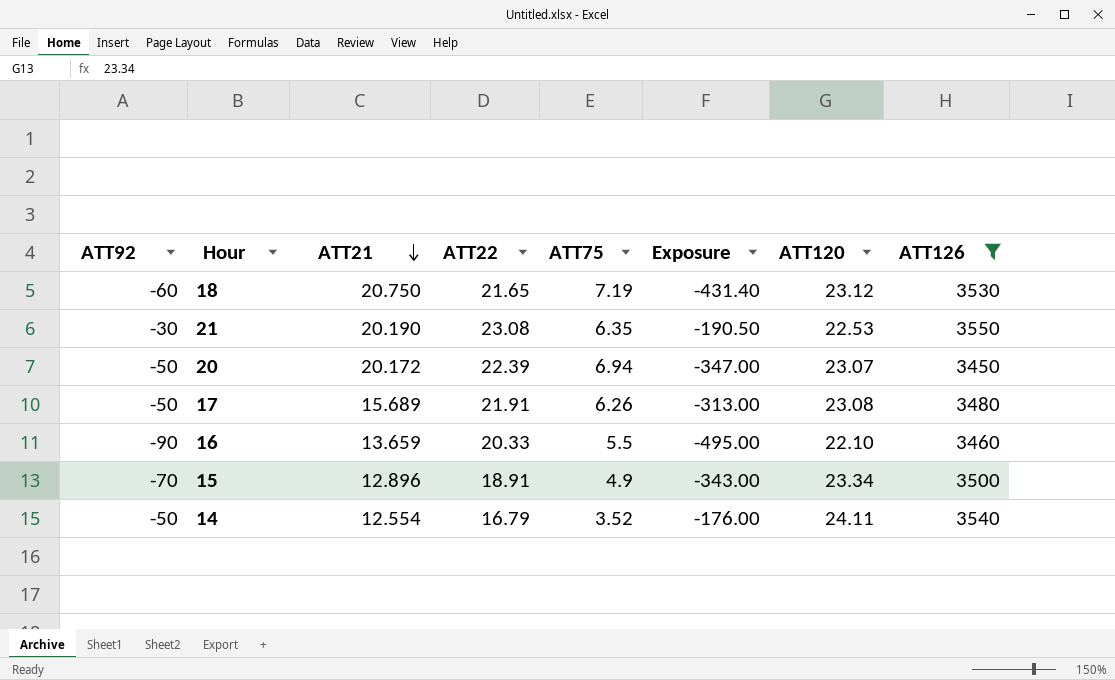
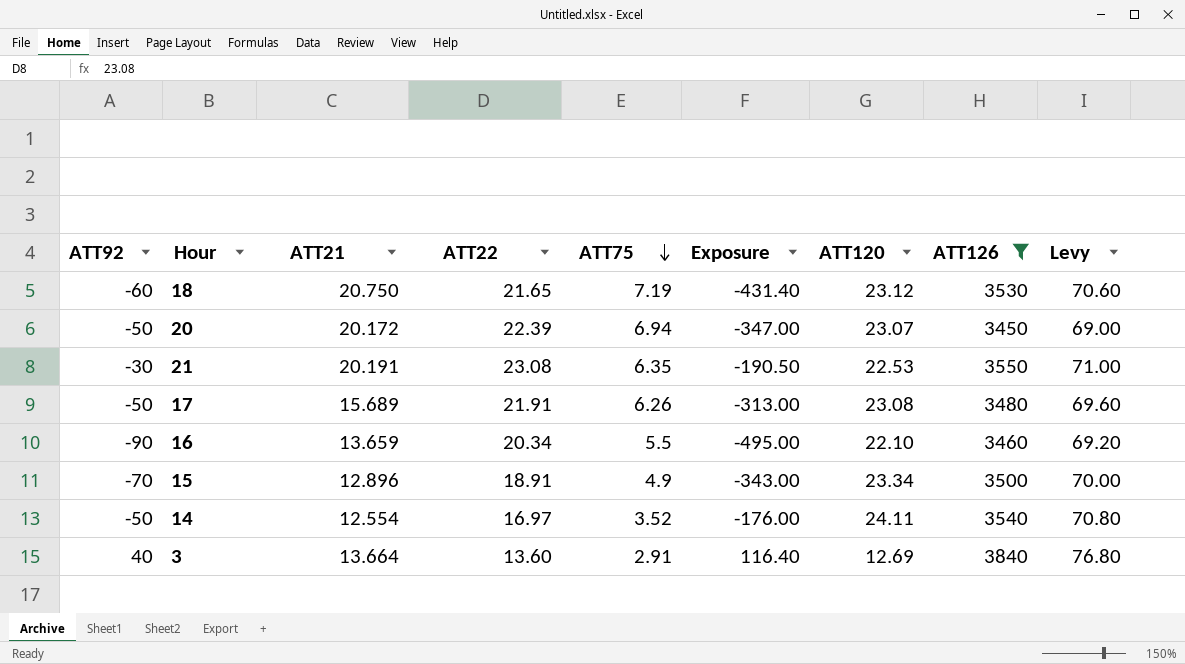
row order: ATT21 descending -> ATT75 descending
column Levy | formula: none -> [ATT126] * 0.02
21 | ATT21: 20.190 -> 20.191
16 | ATT22: 20.33 -> 20.34
14 | ATT22: 16.79 -> 16.97
row 3: none -> 40 | 13.664 | 13.60 | 2.91 | 116.40 | 12.69 | 3840 | 76.80

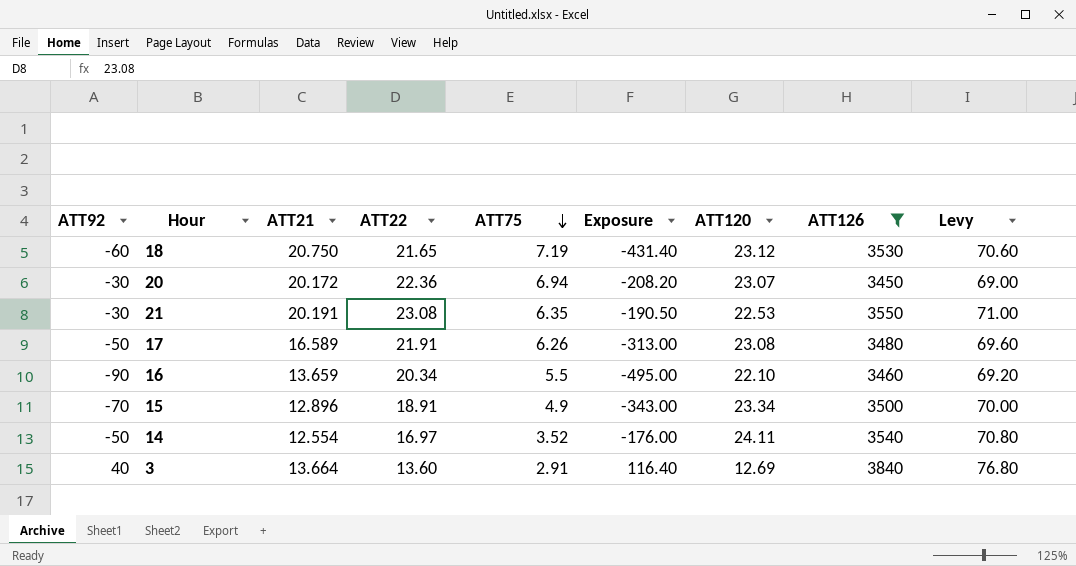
20 | ATT92: -50 -> -30
20 | ATT22: 22.39 -> 22.36
20 | Exposure: -347.00 -> -208.20
17 | ATT21: 15.689 -> 16.589

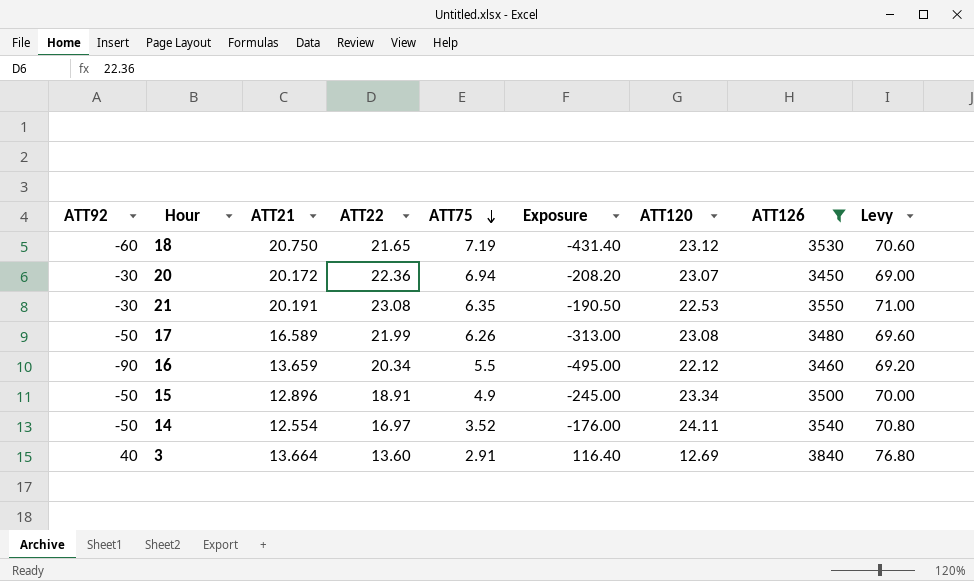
17 | ATT22: 21.91 -> 21.99
16 | ATT120: 22.10 -> 22.12
15 | ATT92: -70 -> -50
15 | Exposure: -343.00 -> -245.00

